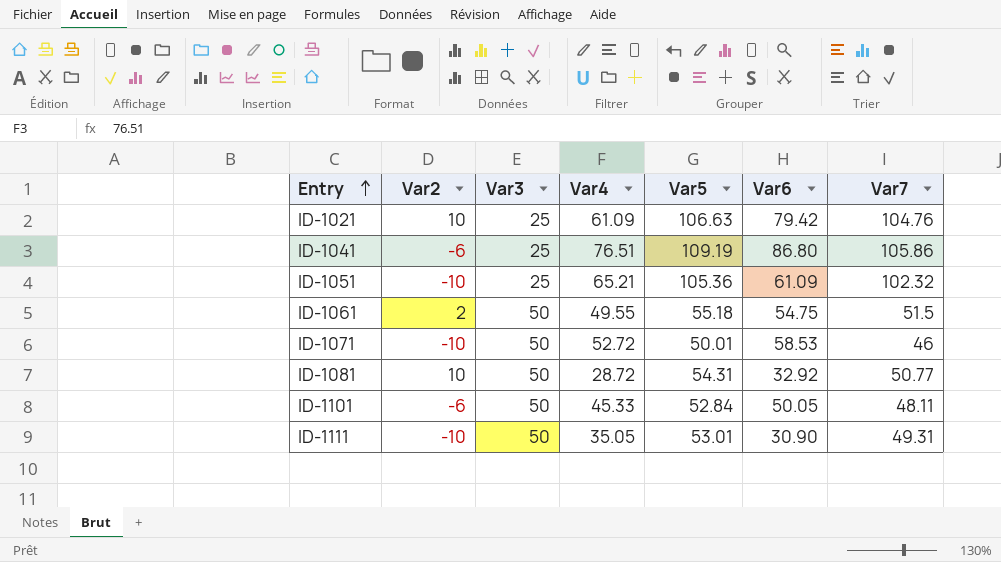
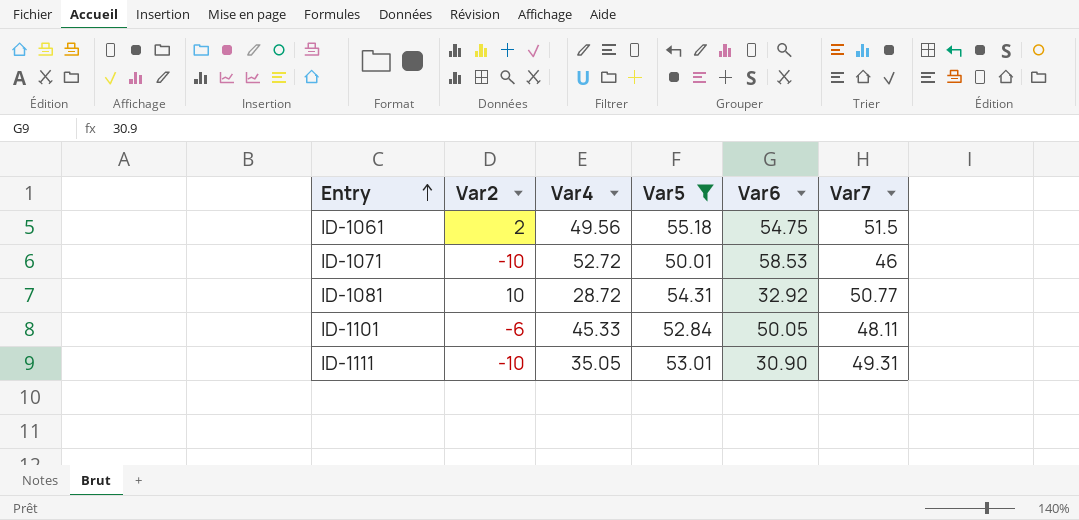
filter: none -> Var5 <= 55.18
column Var3 | position: 3 -> none
ID-1061 | Var4: 49.55 -> 49.56

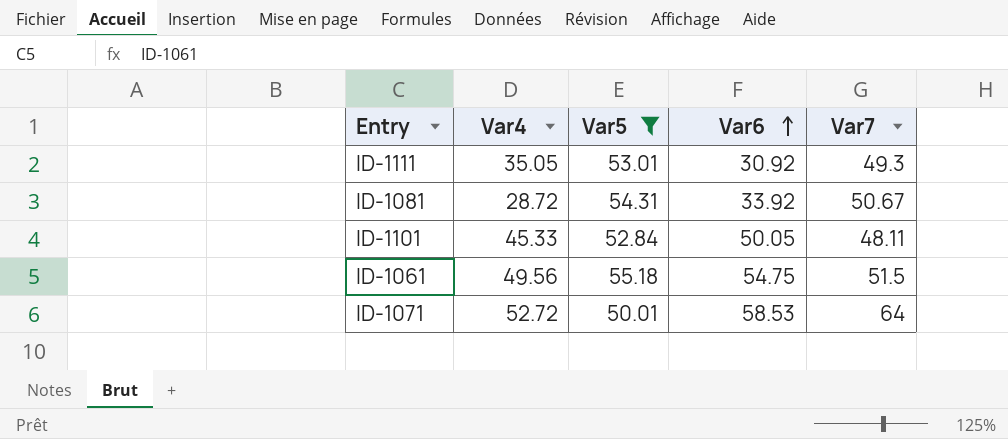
row order: Entry ascending -> Var6 ascending
column Var2 | position: 2 -> none
ID-1111 | Var6: 30.90 -> 30.92
ID-1111 | Var7: 49.31 -> 49.3
ID-1081 | Var6: 32.92 -> 33.92
ID-1081 | Var7: 50.77 -> 50.67
ID-1071 | Var7: 46 -> 64

